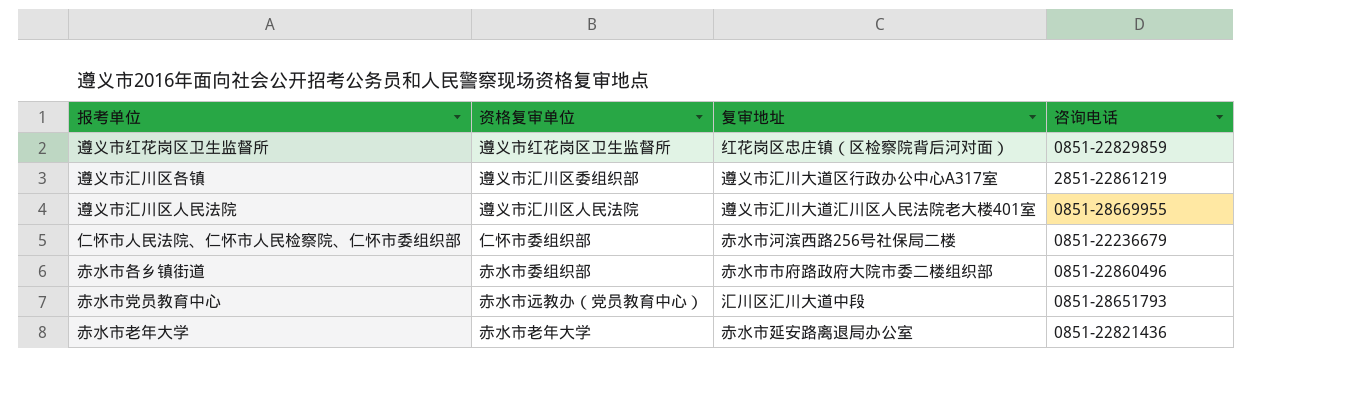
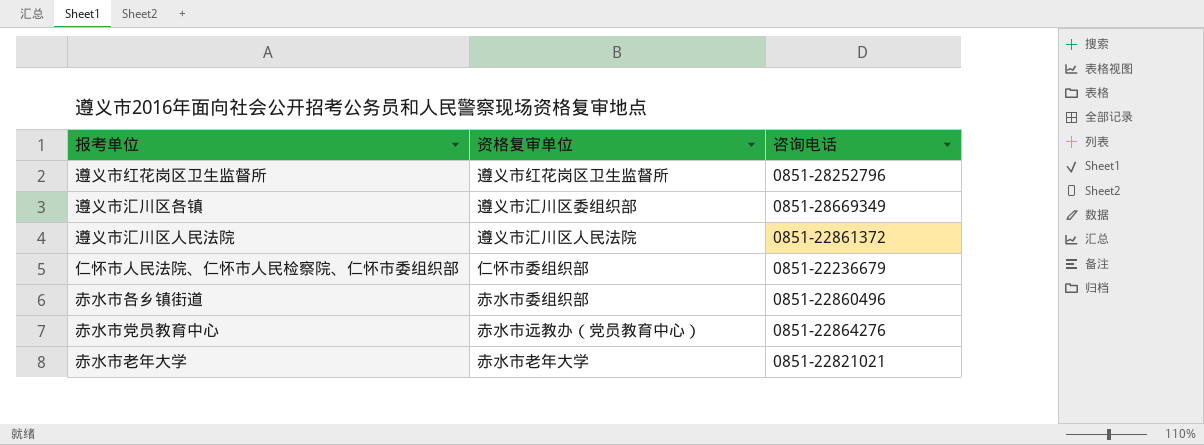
column 复审地址 | position: 3 -> none
遵义市红花岗区卫生监督所 | 咨询电话: 0851-22829859 -> 0851-28252796
遵义市汇川区各镇 | 咨询电话: 2851-22861219 -> 0851-28669349
遵义市汇川区人民法院 | 咨询电话: 0851-28669955 -> 0851-22861372
赤水市党员教育中心 | 咨询电话: 0851-28651793 -> 0851-22864276
赤水市老年大学 | 咨询电话: 0851-22821436 -> 0851-22821021

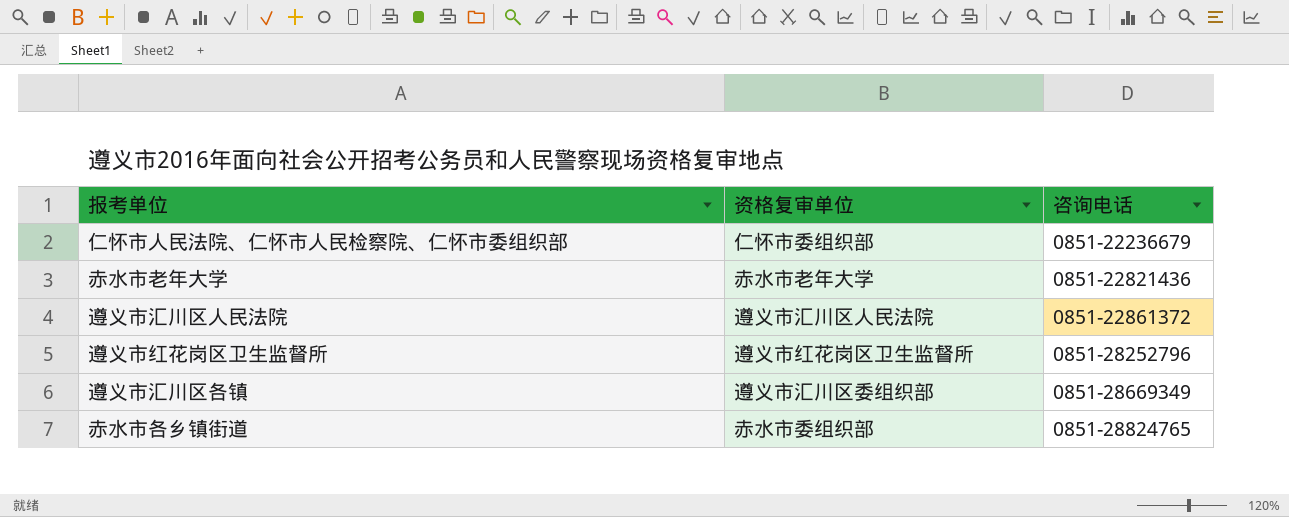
row order: none -> 咨询电话 ascending
row 赤水市党员教育中心: 赤水市远教办（党员教育中心） | 0851-22864276 -> none
赤水市老年大学 | 咨询电话: 0851-22821021 -> 0851-22821436
赤水市各乡镇街道 | 咨询电话: 0851-22860496 -> 0851-28824765

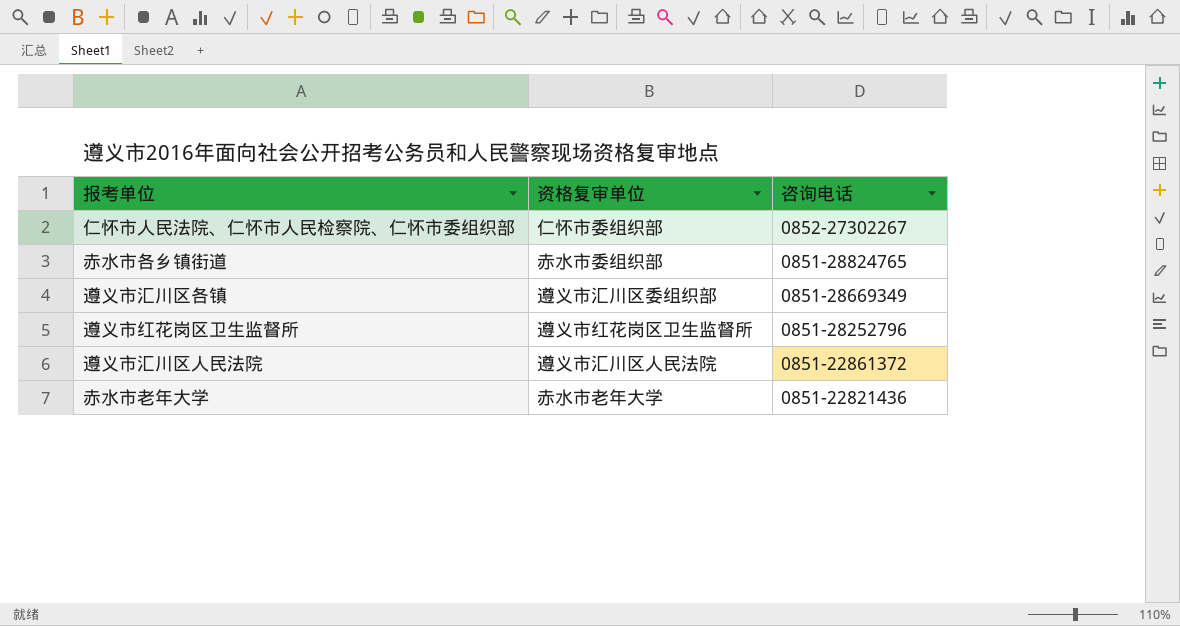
row order: 咨询电话 ascending -> 咨询电话 descending
仁怀市人民法院、仁怀市人民检察院、仁怀市委组织部 | 咨询电话: 0851-22236679 -> 0852-27302267

